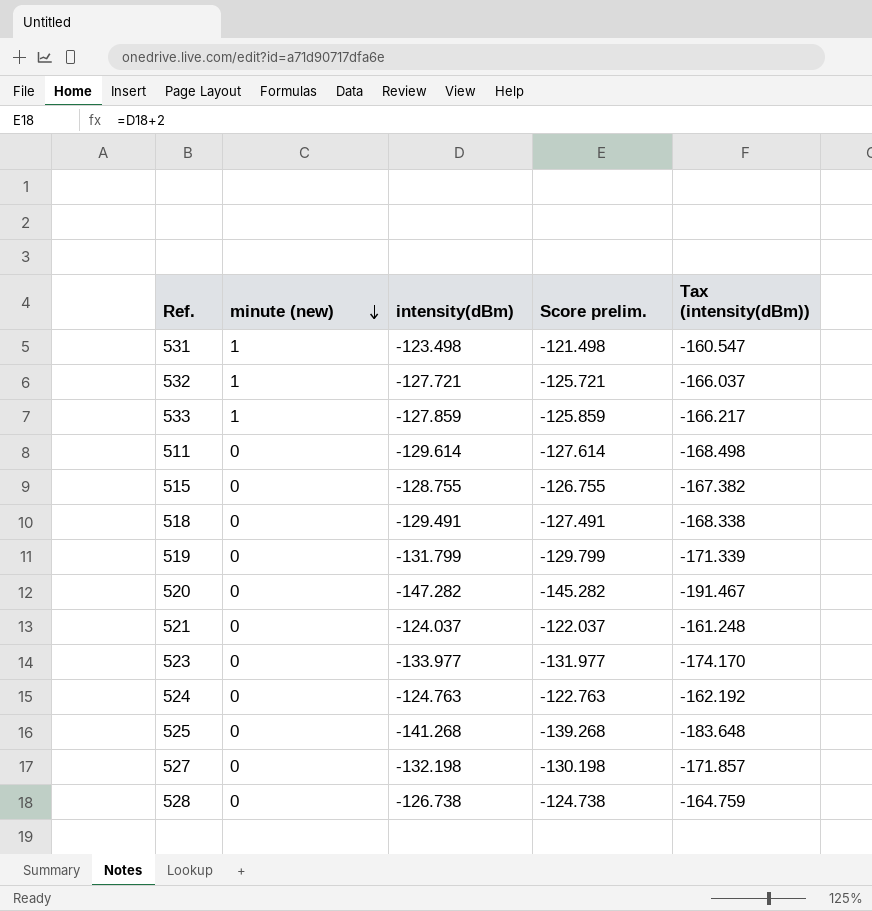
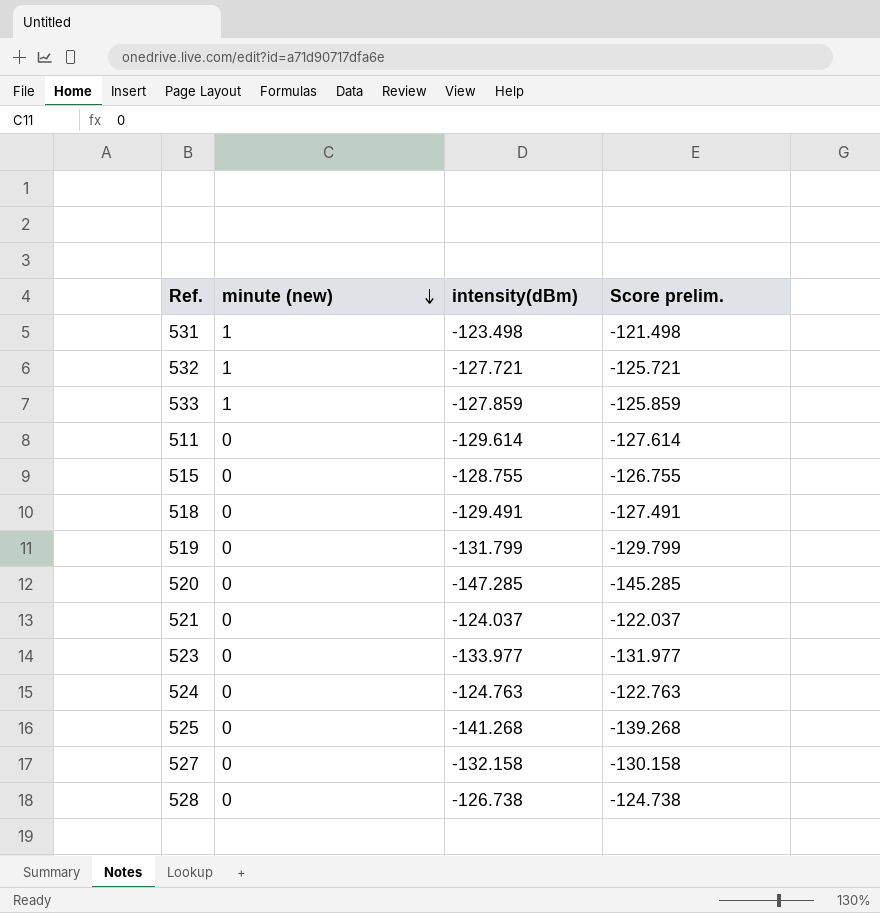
column Tax (intensity(dBm)) | formula: [intensity(dBm)] * 1.3 -> none
520 | intensity(dBm): -147.282 -> -147.285
520 | Score prelim.: -145.282 -> -145.285
527 | intensity(dBm): -132.198 -> -132.158
527 | Score prelim.: -130.198 -> -130.158

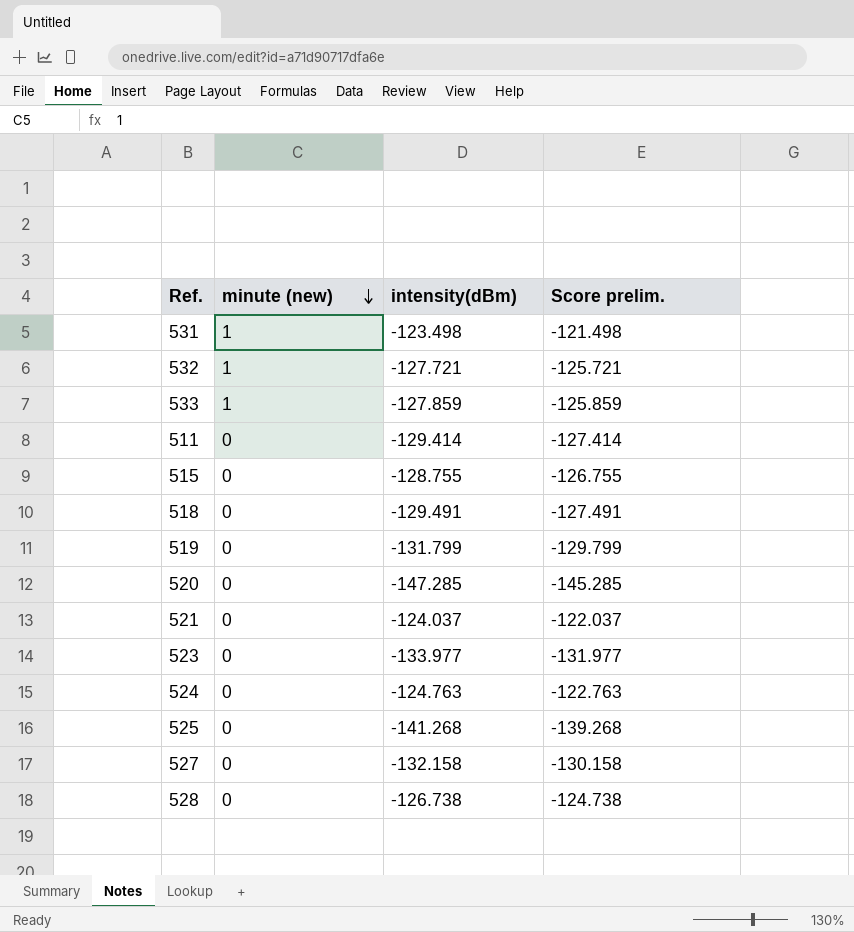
511 | intensity(dBm): -129.614 -> -129.414
511 | Score prelim.: -127.614 -> -127.414

